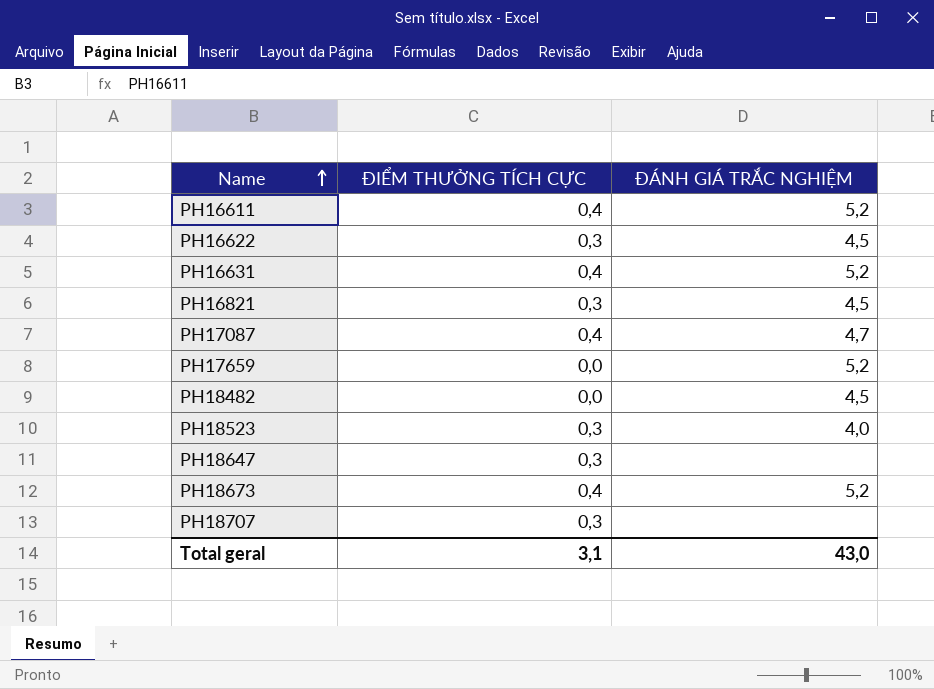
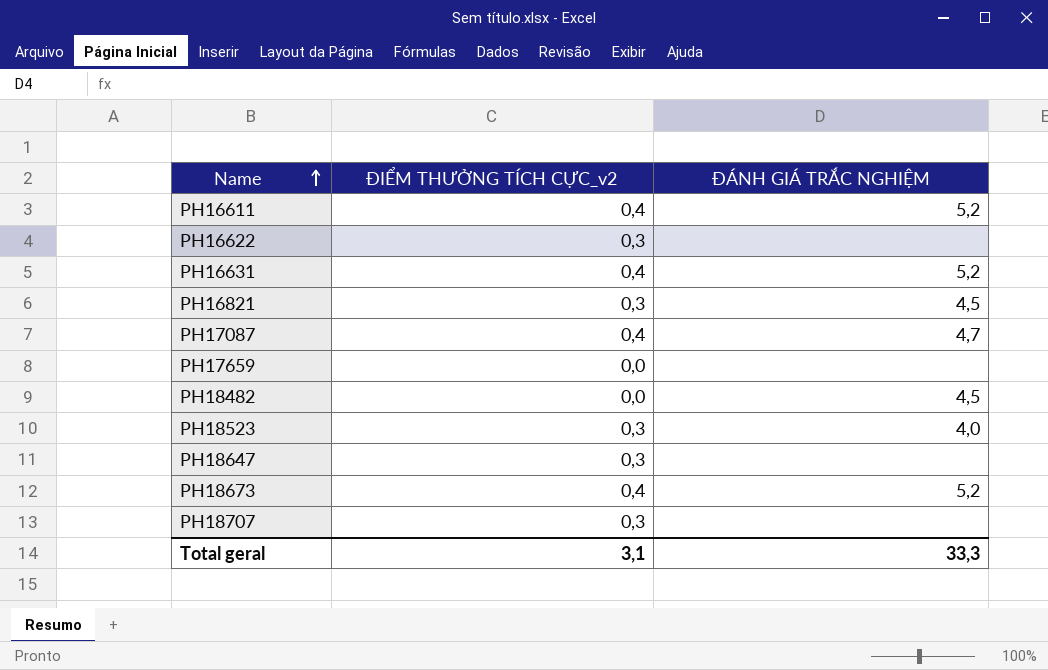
column name: ĐIỂM THƯỞNG TÍCH CỰC -> ĐIỂM THƯỞNG TÍCH CỰC_v2
PH16622 | ĐÁNH GIÁ TRẮC NGHIỆM: 4,5 -> none
PH17659 | ĐÁNH GIÁ TRẮC NGHIỆM: 5,2 -> none
Total geral | ĐÁNH GIÁ TRẮC NGHIỆM: 43,0 -> 33,3

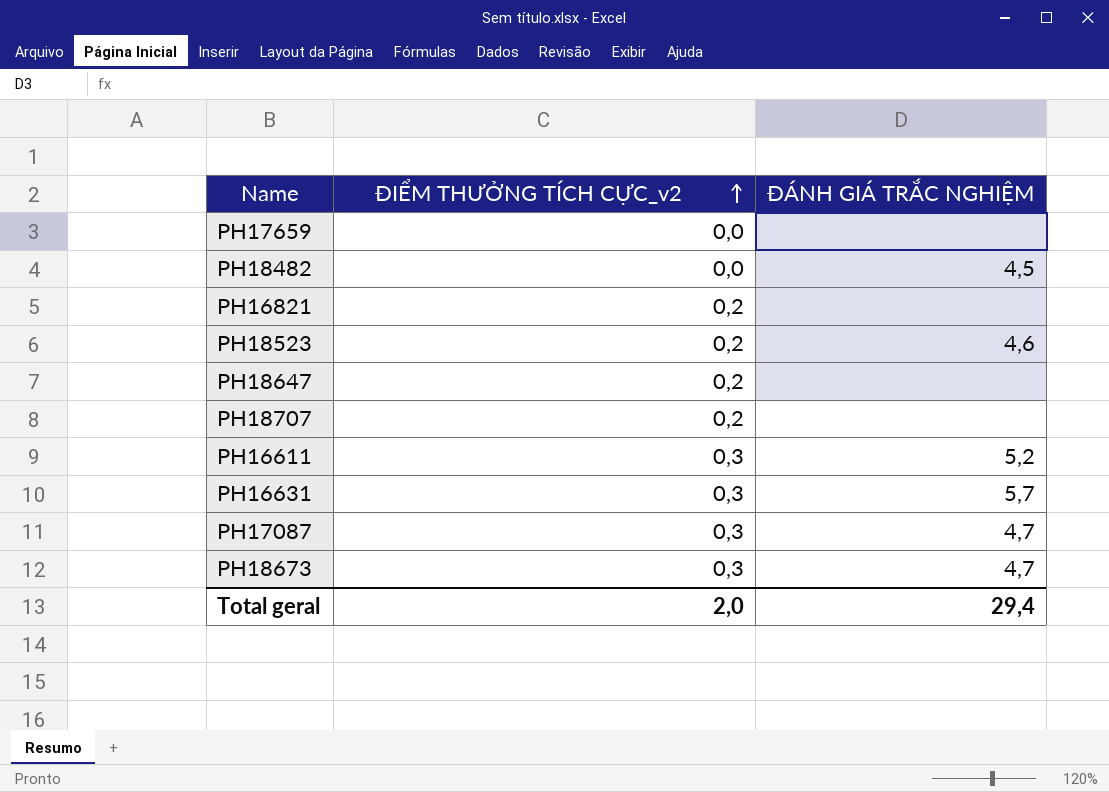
row order: Name ascending -> ĐIỂM THƯỞNG TÍCH CỰC_v2 ascending
row PH16622: 0,3 | none -> none
PH16821 | ĐIỂM THƯỞNG TÍCH CỰC_v2: 0,3 -> 0,2
PH16821 | ĐÁNH GIÁ TRẮC NGHIỆM: 4,5 -> none
PH18523 | ĐIỂM THƯỞNG TÍCH CỰC_v2: 0,3 -> 0,2
PH18523 | ĐÁNH GIÁ TRẮC NGHIỆM: 4,0 -> 4,6
PH18647 | ĐIỂM THƯỞNG TÍCH CỰC_v2: 0,3 -> 0,2
PH18707 | ĐIỂM THƯỞNG TÍCH CỰC_v2: 0,3 -> 0,2
PH16611 | ĐIỂM THƯỞNG TÍCH CỰC_v2: 0,4 -> 0,3
PH16631 | ĐIỂM THƯỞNG TÍCH CỰC_v2: 0,4 -> 0,3
PH16631 | ĐÁNH GIÁ TRẮC NGHIỆM: 5,2 -> 5,7
PH17087 | ĐIỂM THƯỞNG TÍCH CỰC_v2: 0,4 -> 0,3
PH18673 | ĐIỂM THƯỞNG TÍCH CỰC_v2: 0,4 -> 0,3
PH18673 | ĐÁNH GIÁ TRẮC NGHIỆM: 5,2 -> 4,7
Total geral | ĐIỂM THƯỞNG TÍCH CỰC_v2: 3,1 -> 2,0
Total geral | ĐÁNH GIÁ TRẮC NGHIỆM: 33,3 -> 29,4

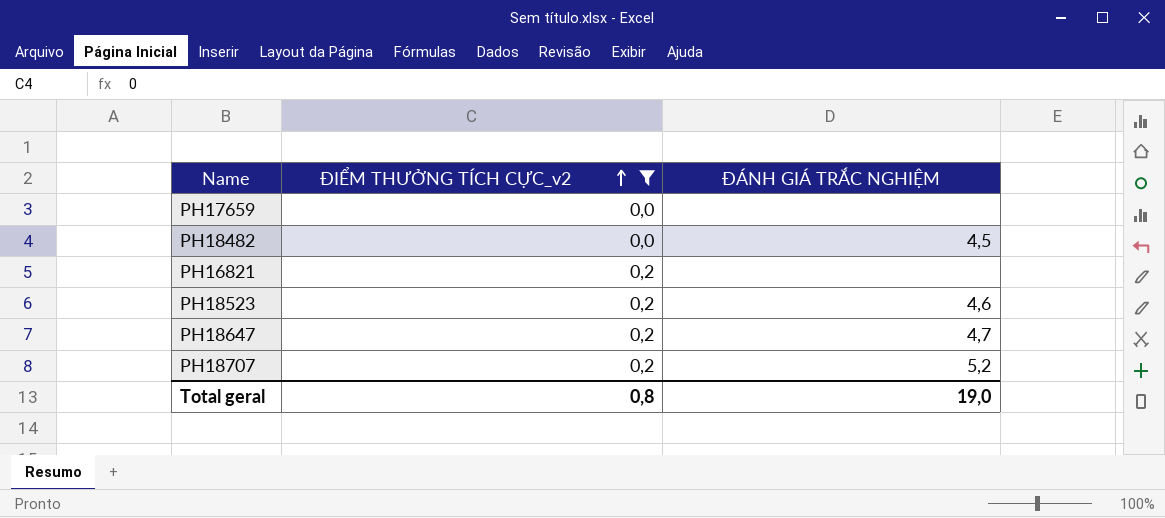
filter: none -> ĐIỂM THƯỞNG TÍCH CỰC_v2 != 0,3
PH18647 | ĐÁNH GIÁ TRẮC NGHIỆM: none -> 4,7
PH18707 | ĐÁNH GIÁ TRẮC NGHIỆM: none -> 5,2
Total geral | ĐIỂM THƯỞNG TÍCH CỰC_v2: 2,0 -> 0,8
Total geral | ĐÁNH GIÁ TRẮC NGHIỆM: 29,4 -> 19,0

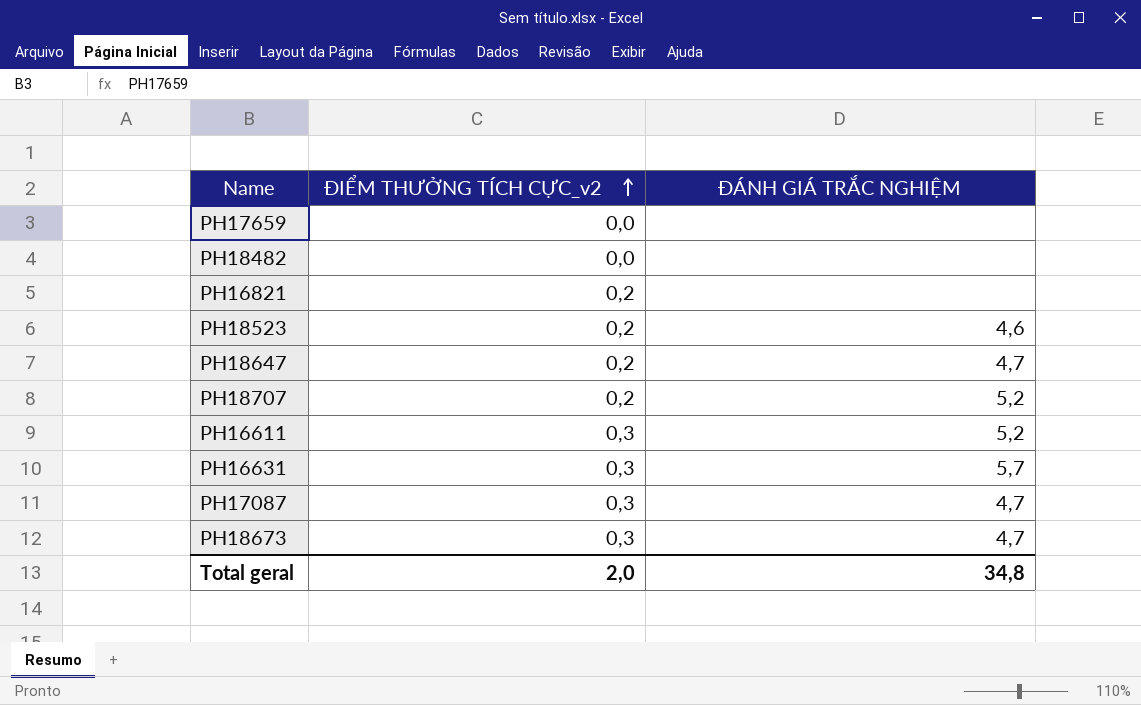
filter: ĐIỂM THƯỞNG TÍCH CỰC_v2 != 0,3 -> none
PH18482 | ĐÁNH GIÁ TRẮC NGHIỆM: 4,5 -> none
Total geral | ĐIỂM THƯỞNG TÍCH CỰC_v2: 0,8 -> 2,0
Total geral | ĐÁNH GIÁ TRẮC NGHIỆM: 19,0 -> 34,8

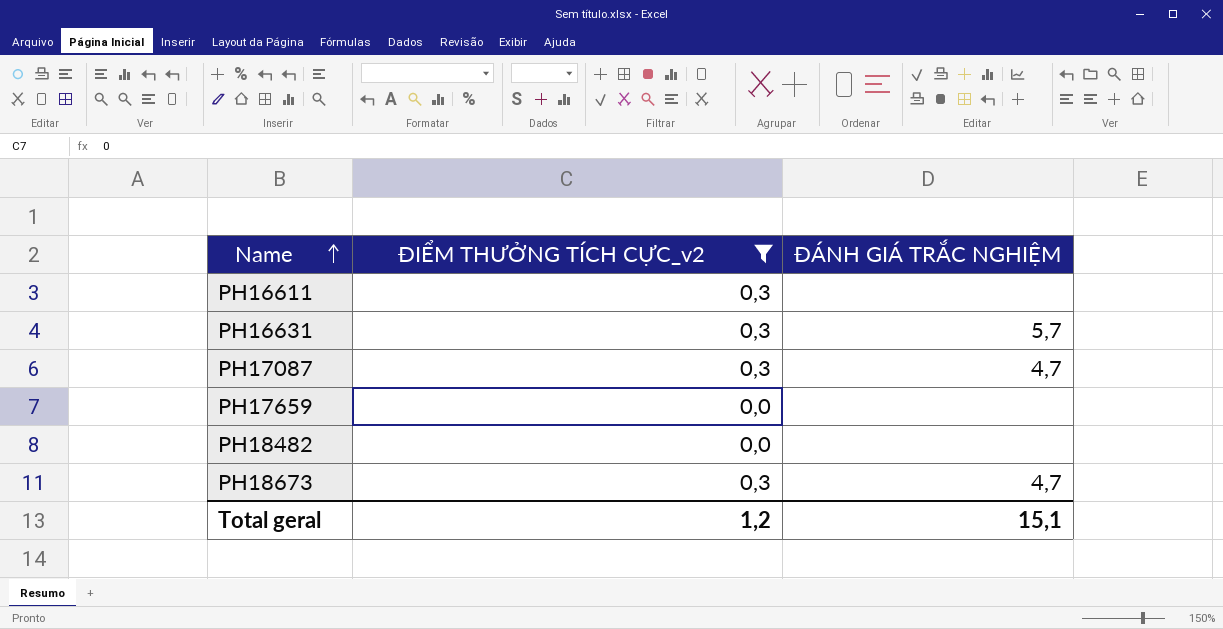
filter: none -> ĐIỂM THƯỞNG TÍCH CỰC_v2 != 0,2
row order: ĐIỂM THƯỞNG TÍCH CỰC_v2 ascending -> Name ascending
PH16611 | ĐÁNH GIÁ TRẮC NGHIỆM: 5,2 -> none
Total geral | ĐIỂM THƯỞNG TÍCH CỰC_v2: 2,0 -> 1,2
Total geral | ĐÁNH GIÁ TRẮC NGHIỆM: 34,8 -> 15,1

